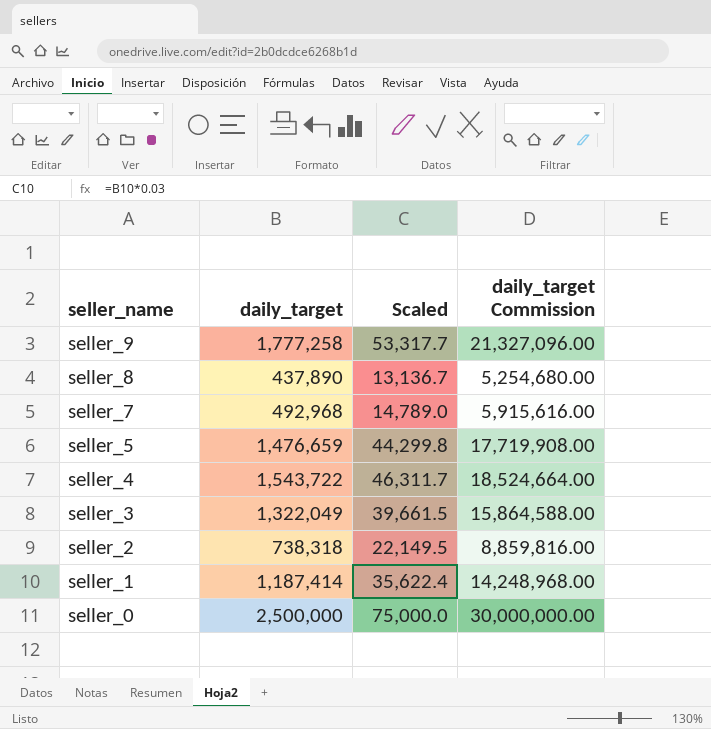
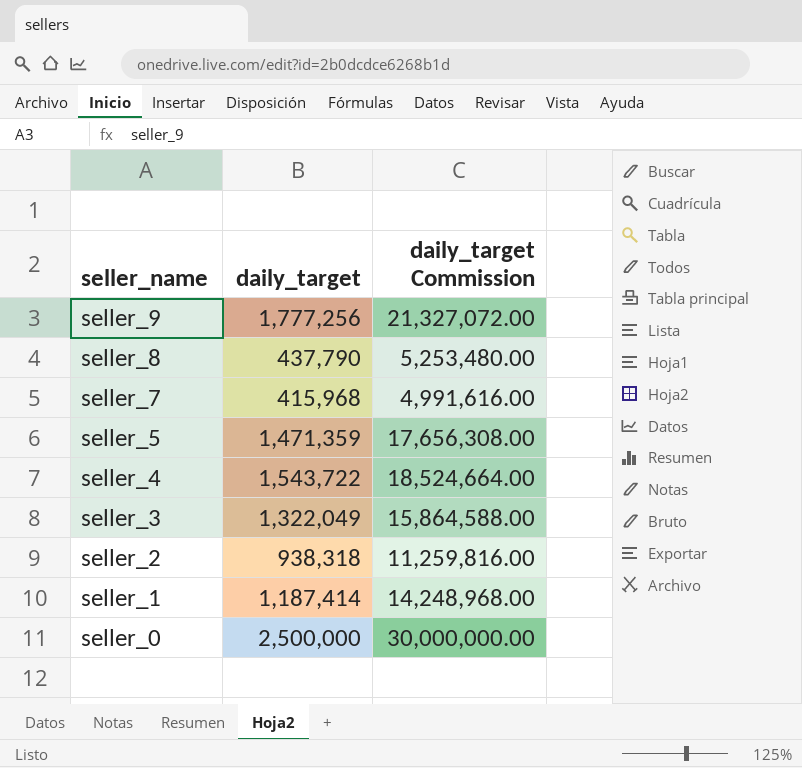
column Scaled | formula: [daily_target] * 0.03 -> none
seller_9 | daily_target: 1,777,258 -> 1,777,256
seller_9 | daily_target Commission: 21,327,096.00 -> 21,327,072.00
seller_8 | daily_target: 437,890 -> 437,790
seller_8 | daily_target Commission: 5,254,680.00 -> 5,253,480.00
seller_7 | daily_target: 492,968 -> 415,968
seller_7 | daily_target Commission: 5,915,616.00 -> 4,991,616.00
seller_5 | daily_target: 1,476,659 -> 1,471,359
seller_5 | daily_target Commission: 17,719,908.00 -> 17,656,308.00
seller_2 | daily_target: 738,318 -> 938,318
seller_2 | daily_target Commission: 8,859,816.00 -> 11,259,816.00

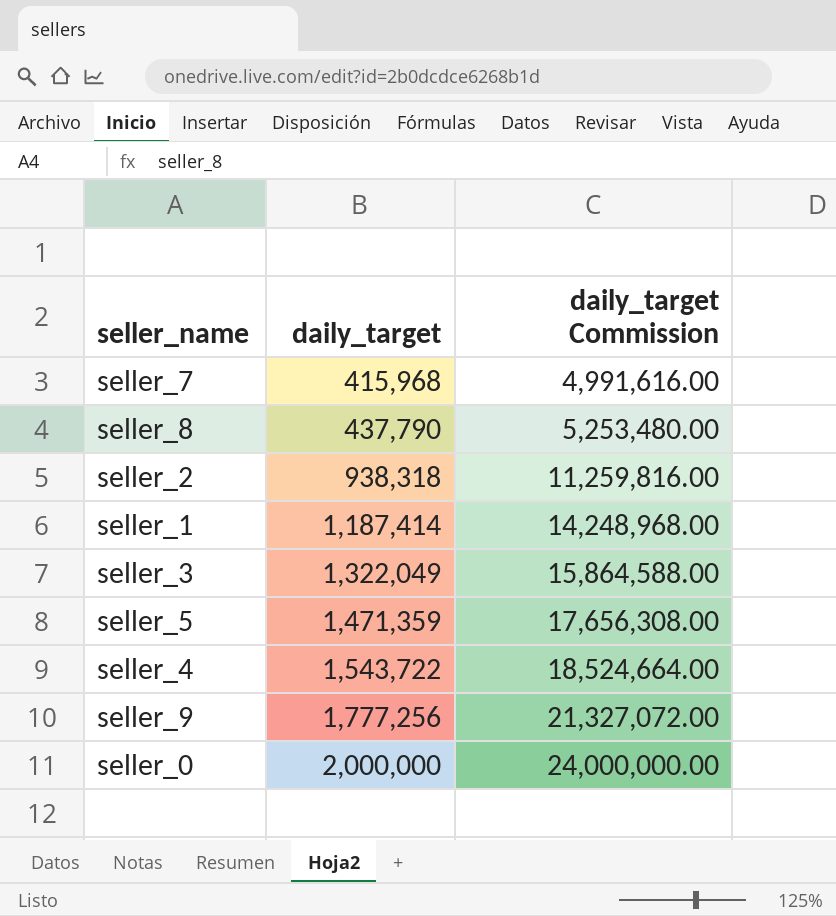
row order: seller_name descending -> daily_target ascending
seller_0 | daily_target: 2,500,000 -> 2,000,000
seller_0 | daily_target Commission: 30,000,000.00 -> 24,000,000.00

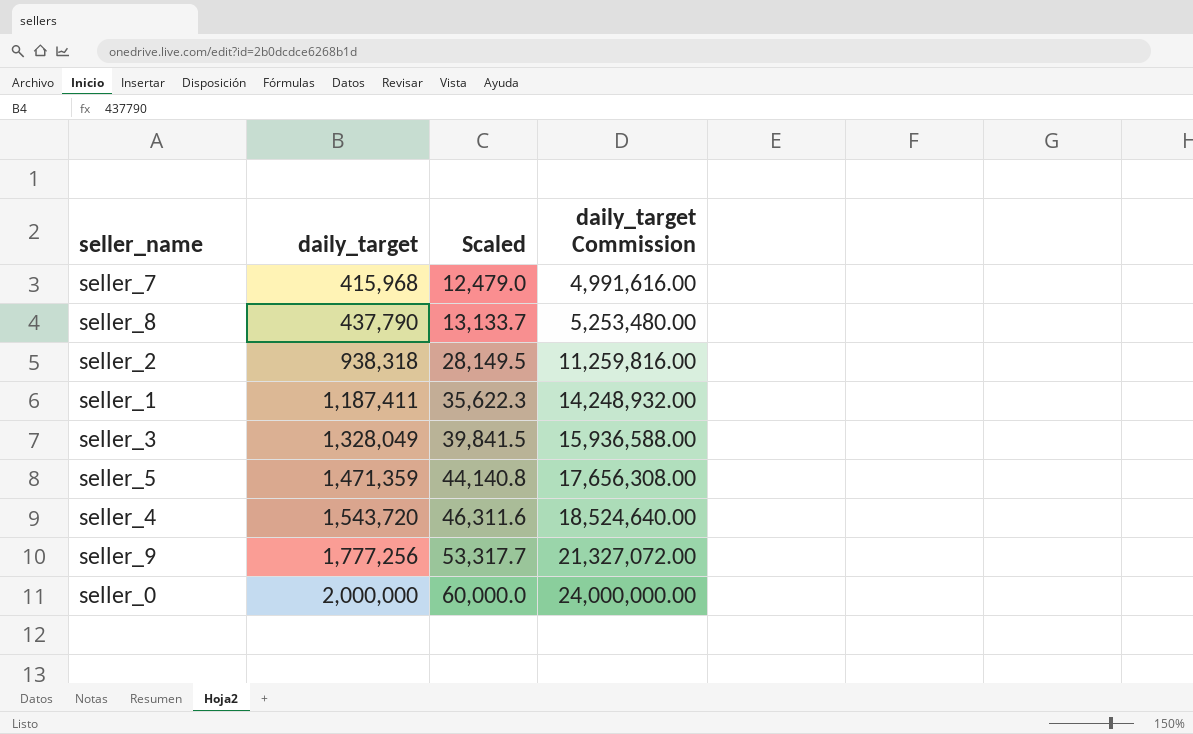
column Scaled | formula: none -> [daily_target] * 0.03
seller_1 | daily_target: 1,187,414 -> 1,187,411
seller_1 | daily_target Commission: 14,248,968.00 -> 14,248,932.00
seller_3 | daily_target: 1,322,049 -> 1,328,049
seller_3 | daily_target Commission: 15,864,588.00 -> 15,936,588.00
seller_4 | daily_target: 1,543,722 -> 1,543,720
seller_4 | daily_target Commission: 18,524,664.00 -> 18,524,640.00

